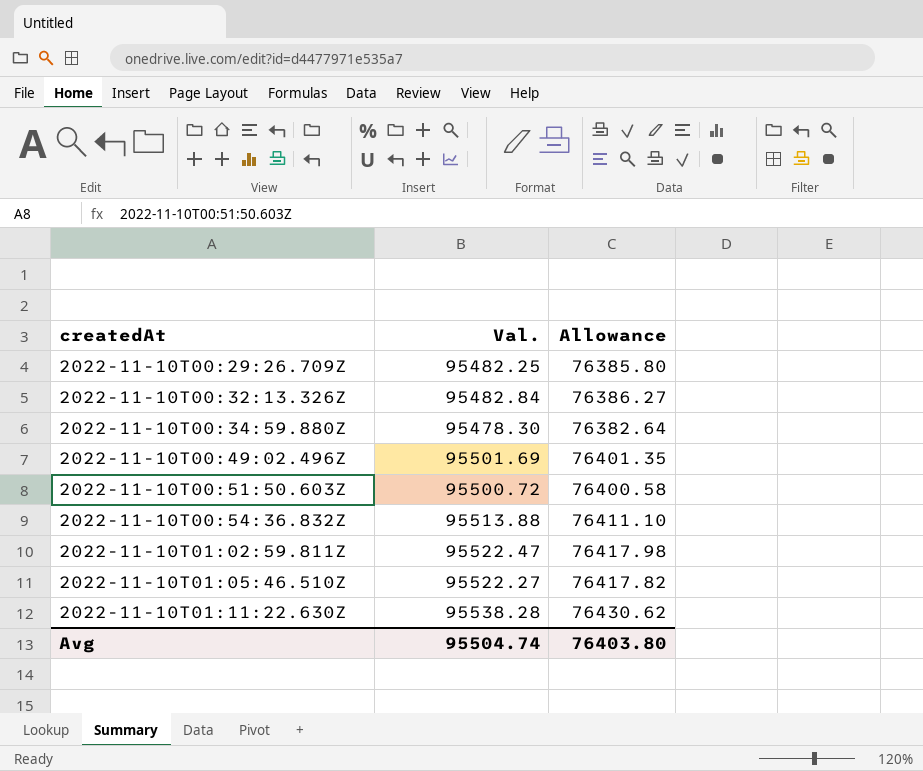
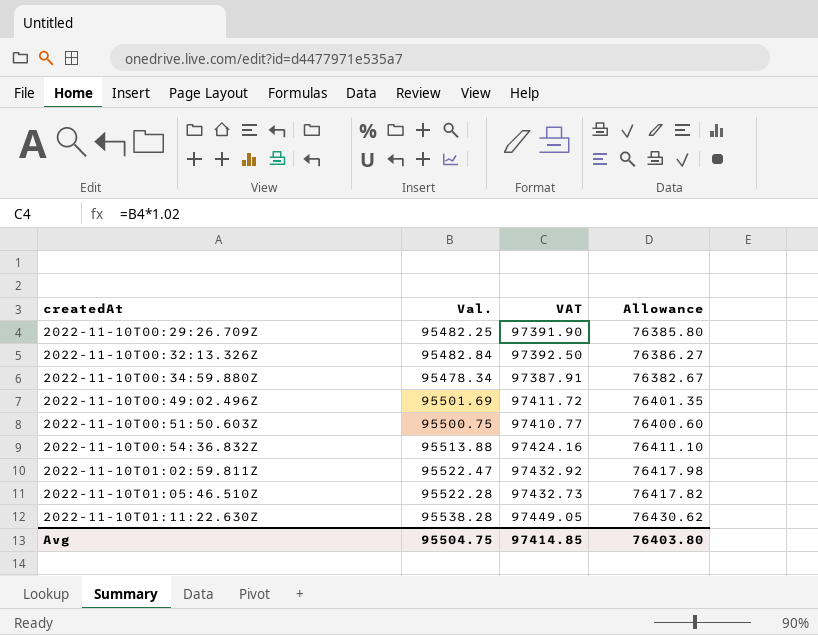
column VAT | formula: none -> [Val.] * 1.02
2022-11-10T00:34:59.880Z | Val.: 95478.30 -> 95478.34
2022-11-10T00:34:59.880Z | Allowance: 76382.64 -> 76382.67
2022-11-10T00:51:50.603Z | Val.: 95500.72 -> 95500.75
2022-11-10T00:51:50.603Z | Allowance: 76400.58 -> 76400.60
2022-11-10T01:05:46.510Z | Val.: 95522.27 -> 95522.28
Avg | Val.: 95504.74 -> 95504.75

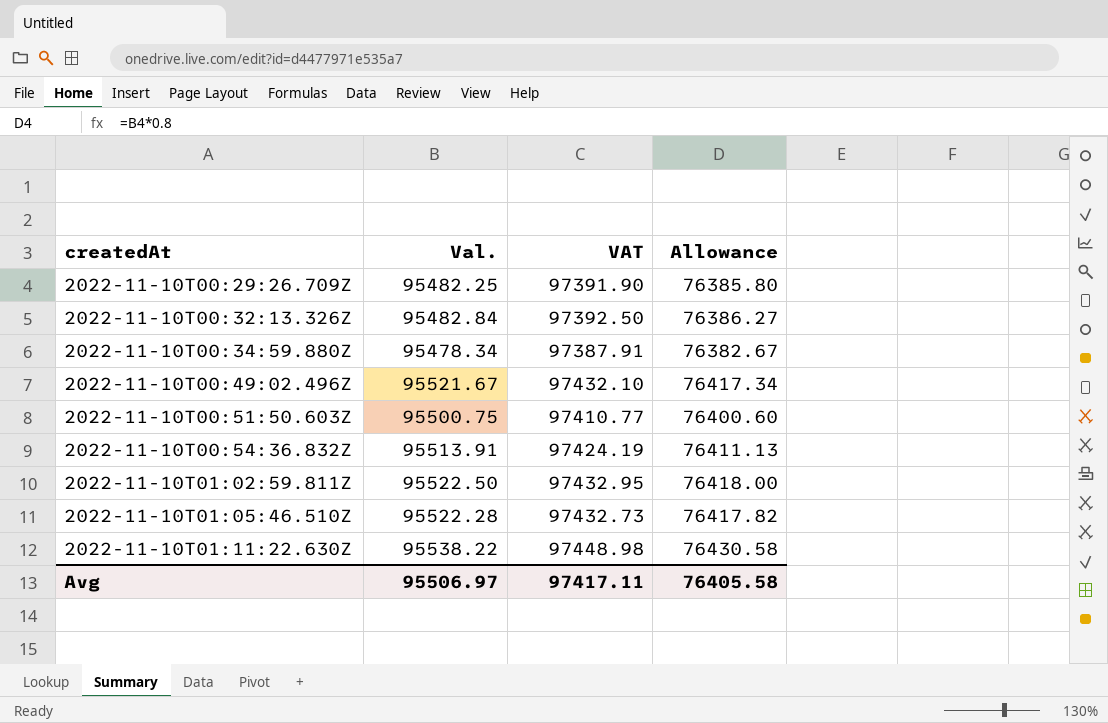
2022-11-10T00:49:02.496Z | Val.: 95501.69 -> 95521.67
2022-11-10T00:49:02.496Z | VAT: 97411.72 -> 97432.10
2022-11-10T00:49:02.496Z | Allowance: 76401.35 -> 76417.34
2022-11-10T00:54:36.832Z | Val.: 95513.88 -> 95513.91
2022-11-10T00:54:36.832Z | VAT: 97424.16 -> 97424.19
2022-11-10T00:54:36.832Z | Allowance: 76411.10 -> 76411.13
2022-11-10T01:02:59.811Z | Val.: 95522.47 -> 95522.50
2022-11-10T01:02:59.811Z | VAT: 97432.92 -> 97432.95
2022-11-10T01:02:59.811Z | Allowance: 76417.98 -> 76418.00
2022-11-10T01:11:22.630Z | Val.: 95538.28 -> 95538.22
2022-11-10T01:11:22.630Z | VAT: 97449.05 -> 97448.98
2022-11-10T01:11:22.630Z | Allowance: 76430.62 -> 76430.58
Avg | Val.: 95504.75 -> 95506.97
Avg | VAT: 97414.85 -> 97417.11
Avg | Allowance: 76403.80 -> 76405.58

